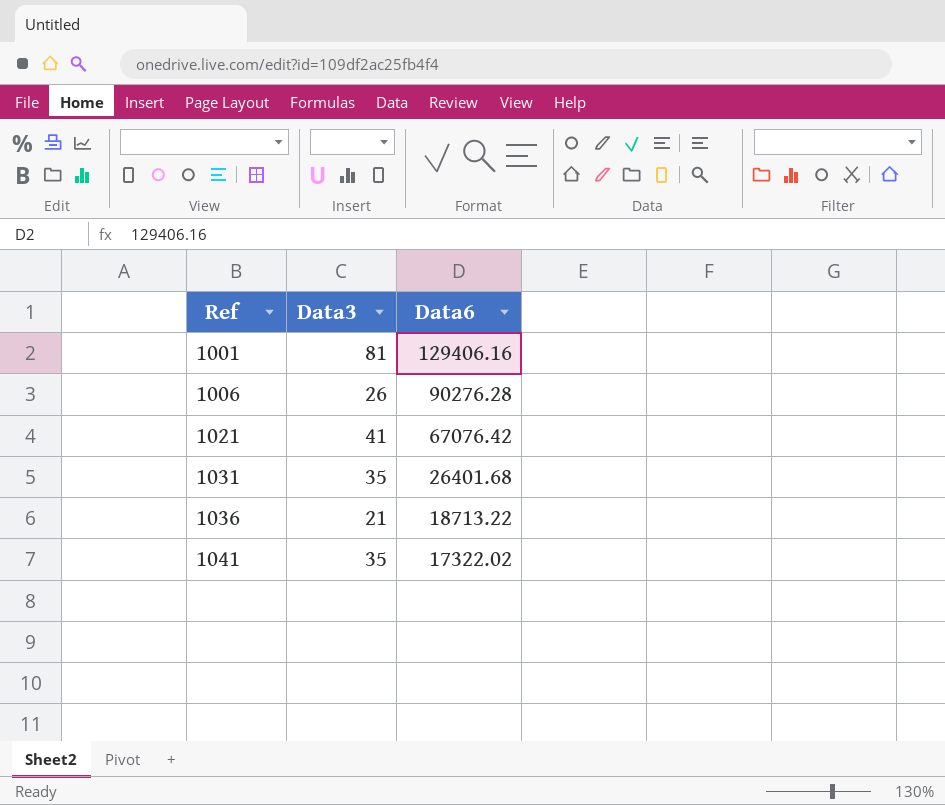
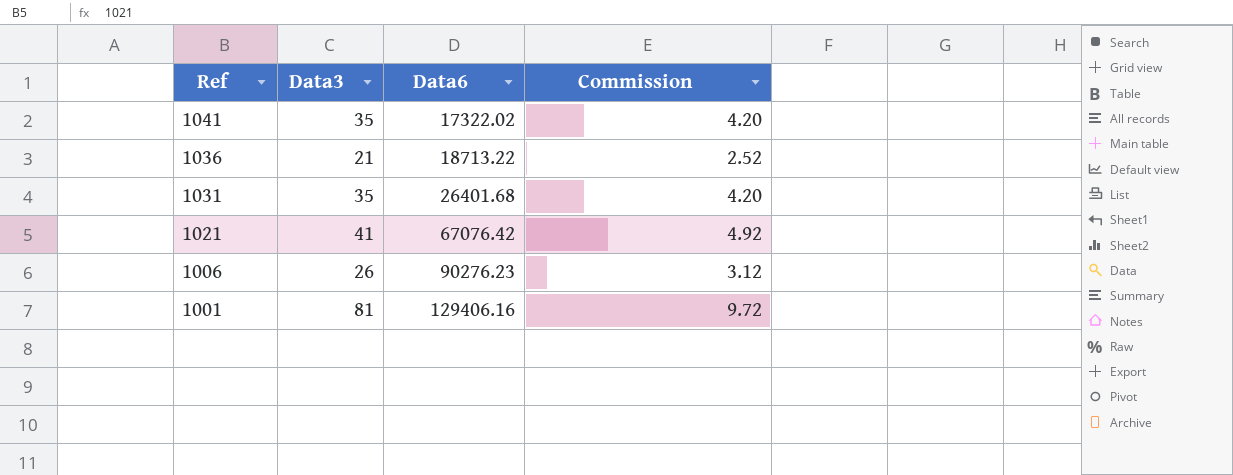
row order: Ref ascending -> Ref descending
column Commission | formula: none -> [Data3] * 0.12
1006 | Data6: 90276.28 -> 90276.23

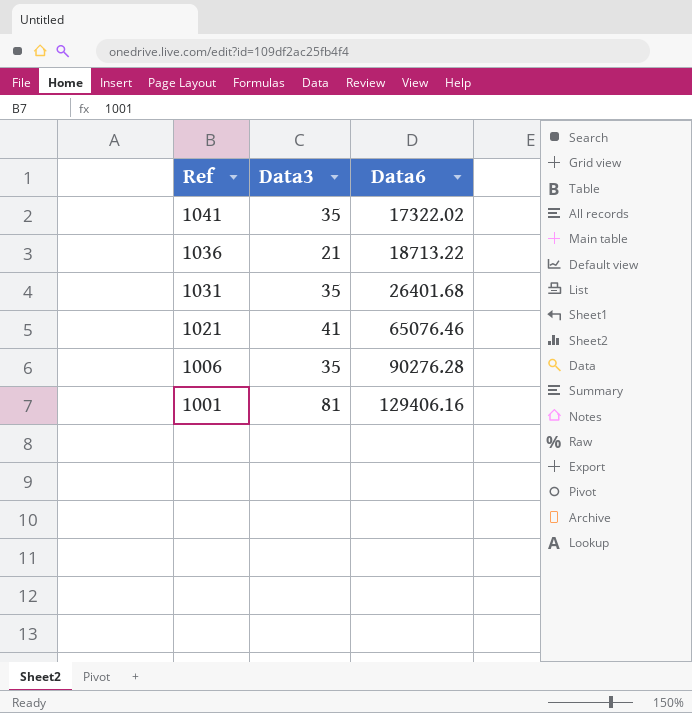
column Commission | formula: [Data3] * 0.12 -> none
1021 | Data6: 67076.42 -> 65076.46
1006 | Data3: 26 -> 35
1006 | Data6: 90276.23 -> 90276.28

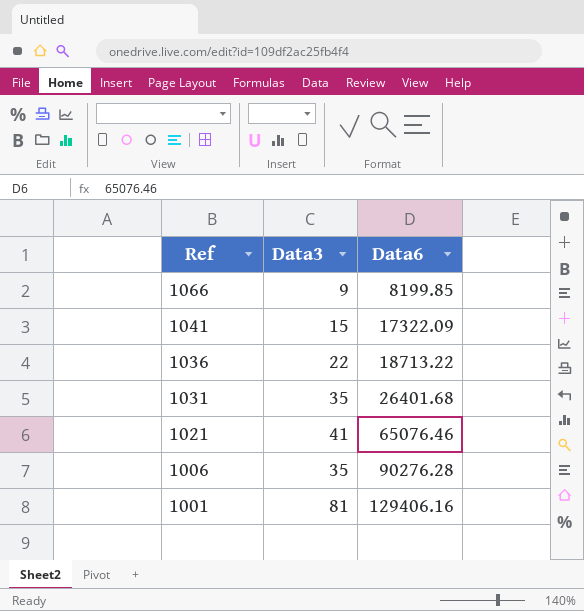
row 1066: none -> 9 | 8199.85
1041 | Data3: 35 -> 15
1041 | Data6: 17322.02 -> 17322.09
1036 | Data3: 21 -> 22

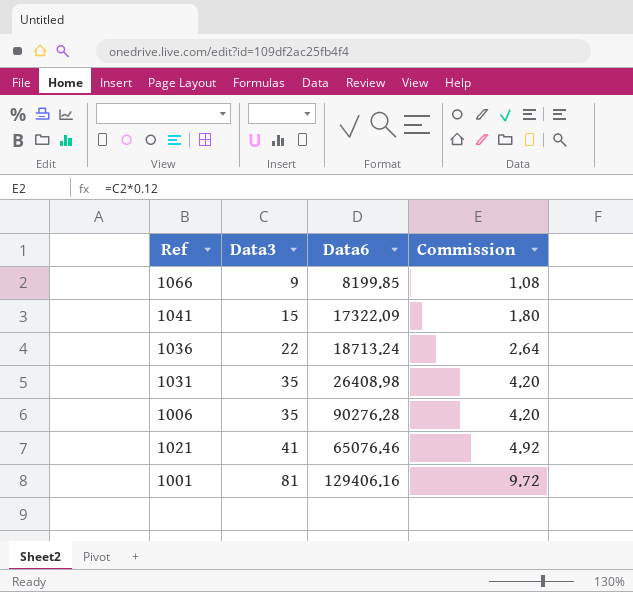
row order: Ref descending -> Data3 ascending
column Commission | formula: none -> [Data3] * 0.12
1036 | Data6: 18713.22 -> 18713.24
1031 | Data6: 26401.68 -> 26408.98

